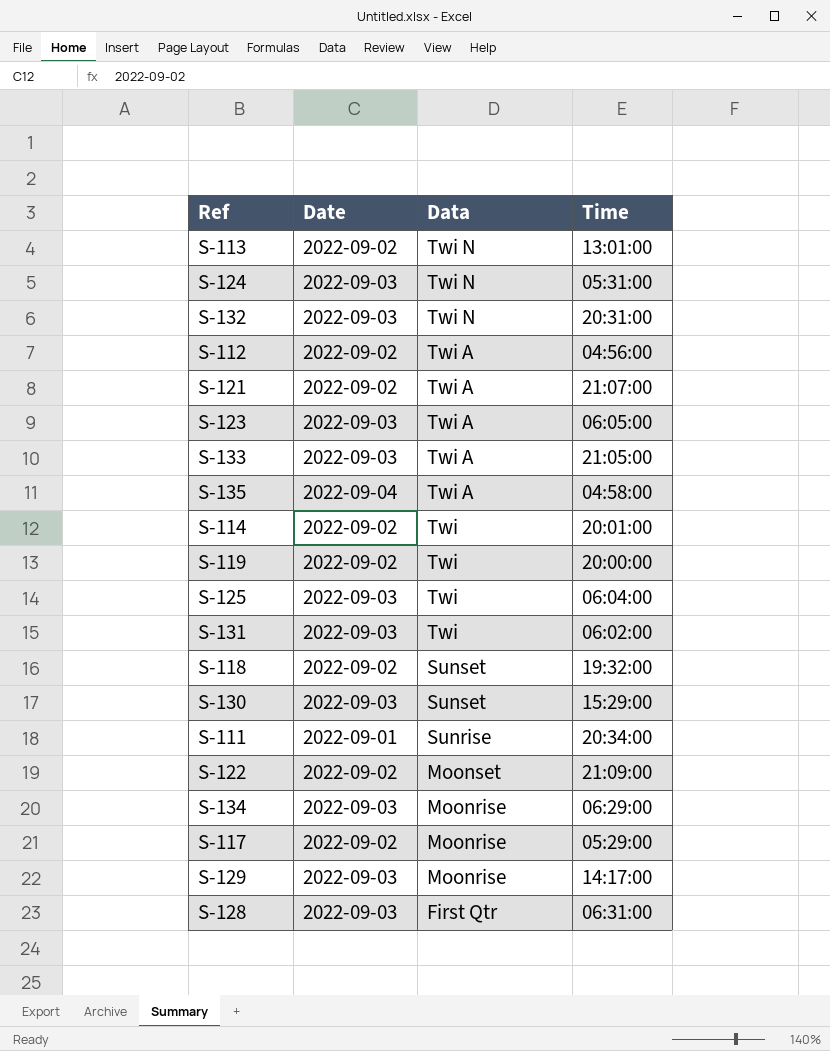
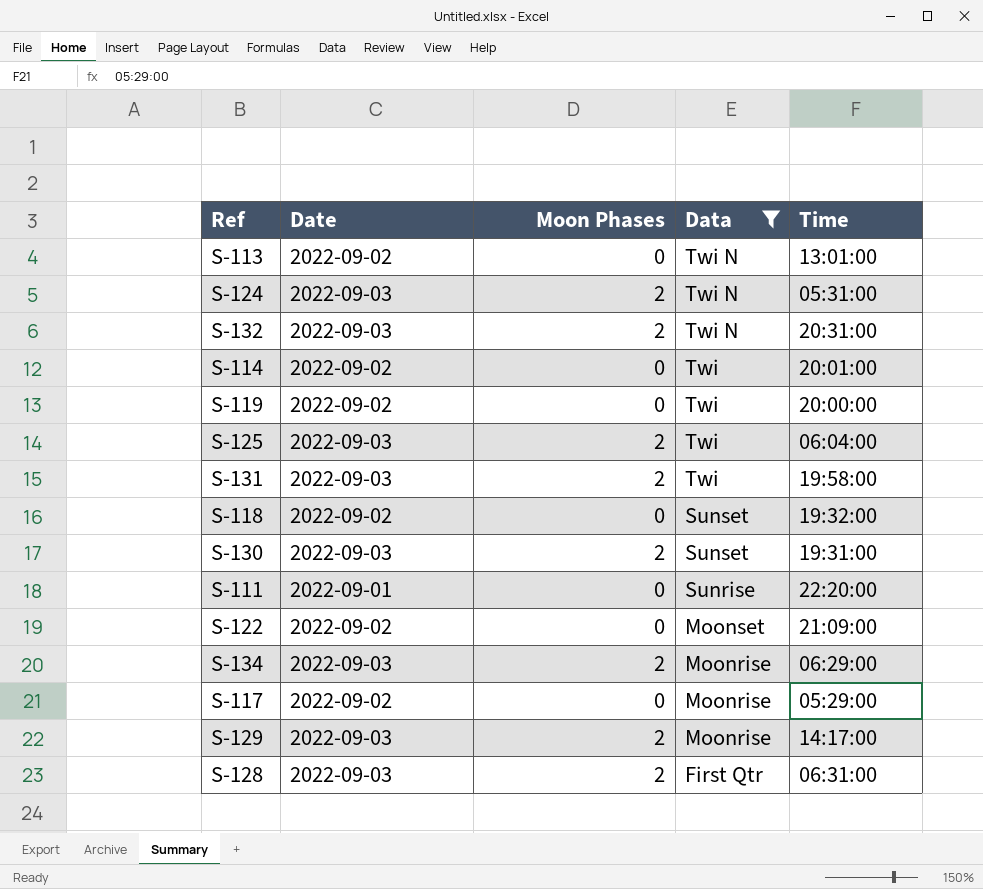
filter: none -> Data != Twi A
column Moon Phases | position: none -> 3
S-131 | Time: 06:02:00 -> 19:58:00
S-130 | Time: 15:29:00 -> 19:31:00
S-111 | Time: 20:34:00 -> 22:20:00

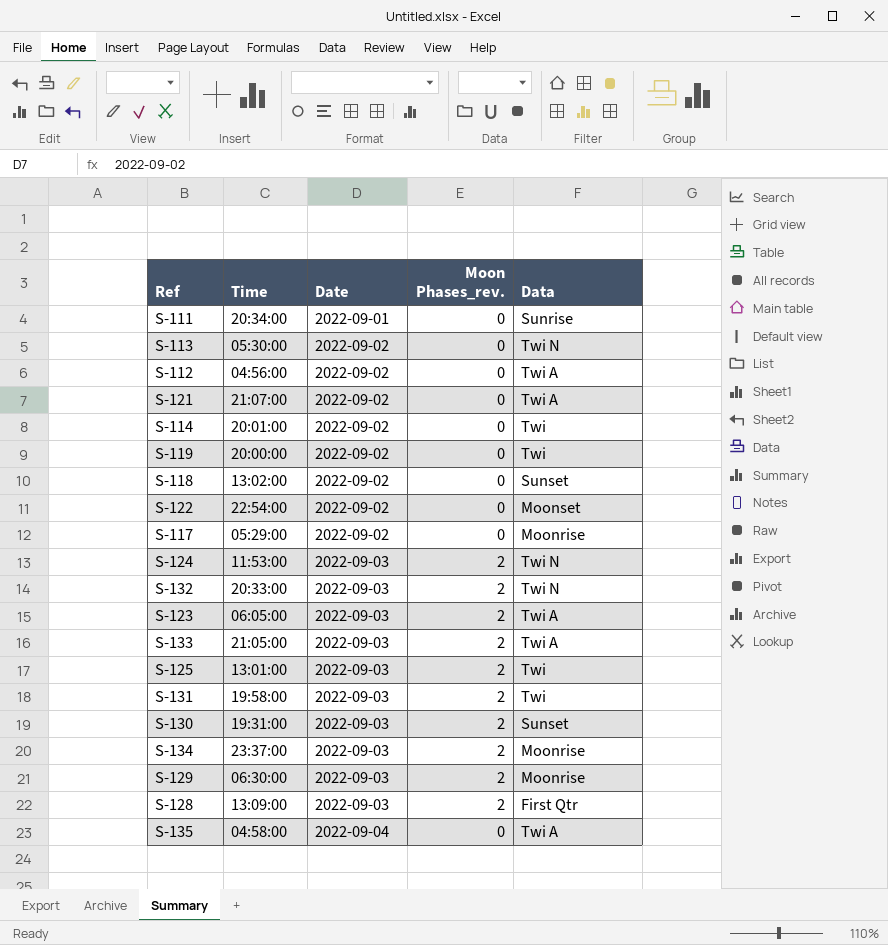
filter: Data != Twi A -> none
row order: Data descending -> Date ascending
column Time | position: 5 -> 2
column name: Moon Phases -> Moon Phases_rev.
S-111 | Time: 22:20:00 -> 20:34:00
S-113 | Time: 13:01:00 -> 05:30:00
S-118 | Time: 19:32:00 -> 13:02:00
S-122 | Time: 21:09:00 -> 22:54:00
S-124 | Time: 05:31:00 -> 11:53:00
S-132 | Time: 20:31:00 -> 20:33:00
S-125 | Time: 06:04:00 -> 13:01:00
S-134 | Time: 06:29:00 -> 23:37:00
S-129 | Time: 14:17:00 -> 06:30:00
S-128 | Time: 06:31:00 -> 13:09:00

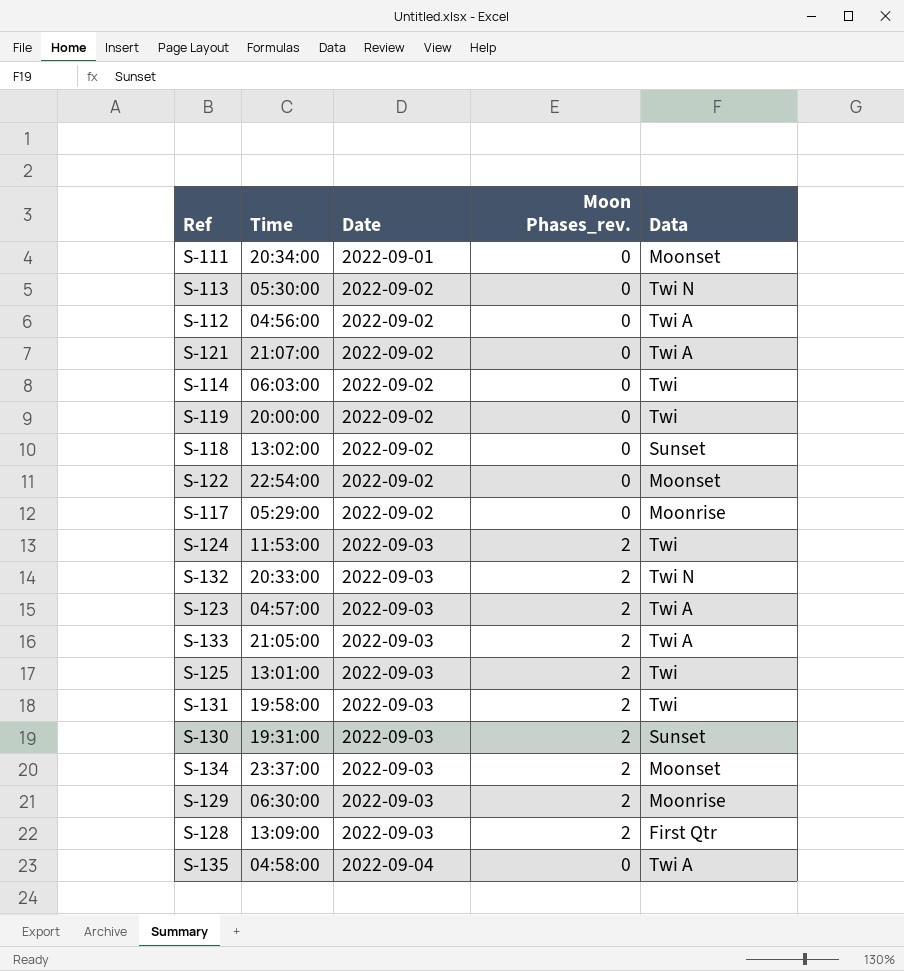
S-111 | Data: Sunrise -> Moonset
S-114 | Time: 20:01:00 -> 06:03:00
S-124 | Data: Twi N -> Twi
S-123 | Time: 06:05:00 -> 04:57:00
S-134 | Data: Moonrise -> Moonset

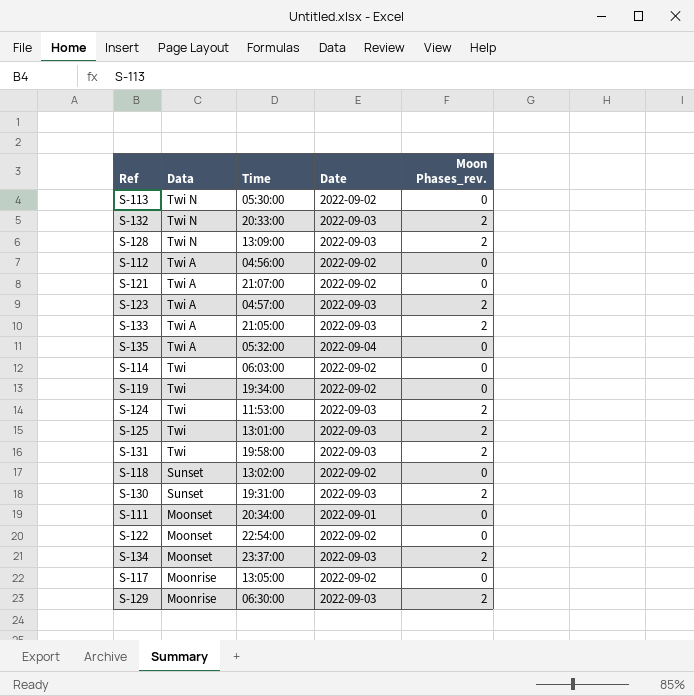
row order: Date ascending -> Data descending
column Data | position: 5 -> 2
S-128 | Data: First Qtr -> Twi N
S-135 | Time: 04:58:00 -> 05:32:00
S-119 | Time: 20:00:00 -> 19:34:00
S-117 | Time: 05:29:00 -> 13:05:00

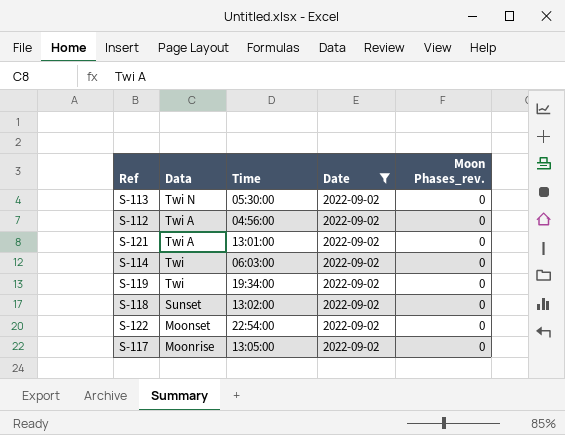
filter: none -> Date = 2022-09-02
S-121 | Time: 21:07:00 -> 13:01:00

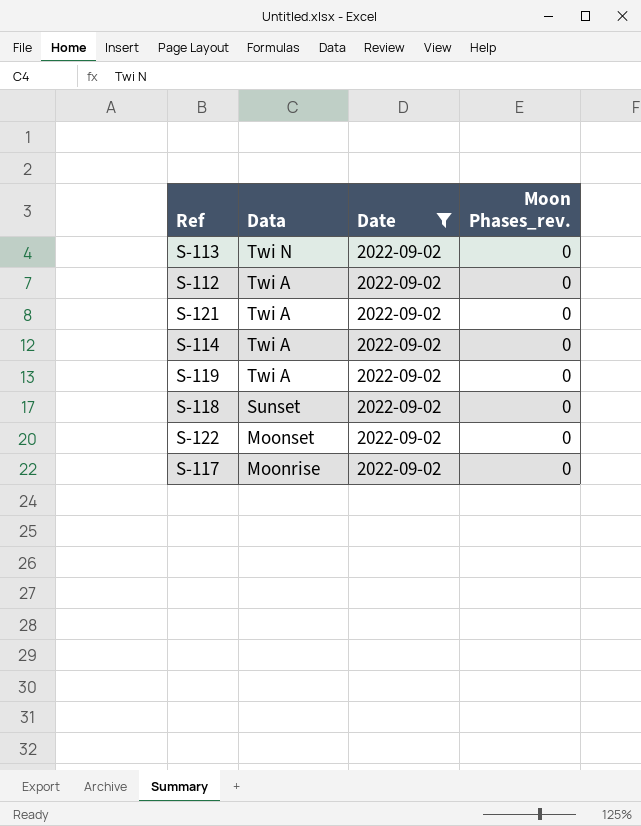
column Time | position: 3 -> none
S-114 | Data: Twi -> Twi A
S-119 | Data: Twi -> Twi A

